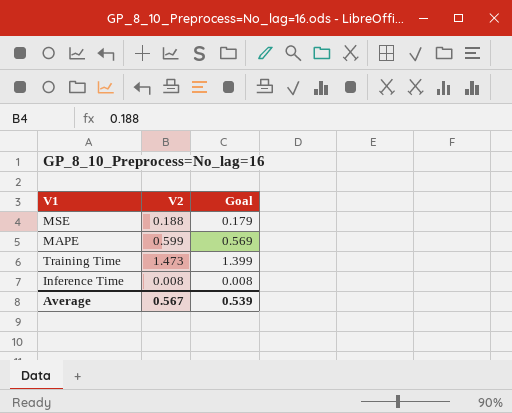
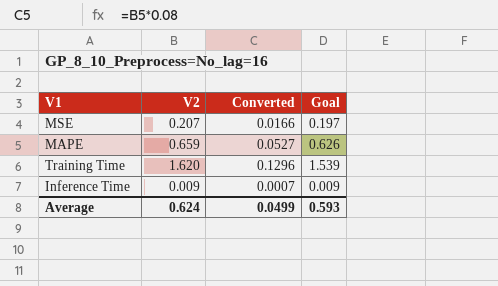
column Converted | formula: none -> [V2] * 0.08
MSE | V2: 0.188 -> 0.207
MSE | Goal: 0.179 -> 0.197
MAPE | V2: 0.599 -> 0.659
MAPE | Goal: 0.569 -> 0.626
Training Time | V2: 1.473 -> 1.620
Training Time | Goal: 1.399 -> 1.539
Inference Time | V2: 0.008 -> 0.009
Inference Time | Goal: 0.008 -> 0.009
Average | V2: 0.567 -> 0.624
Average | Goal: 0.539 -> 0.593

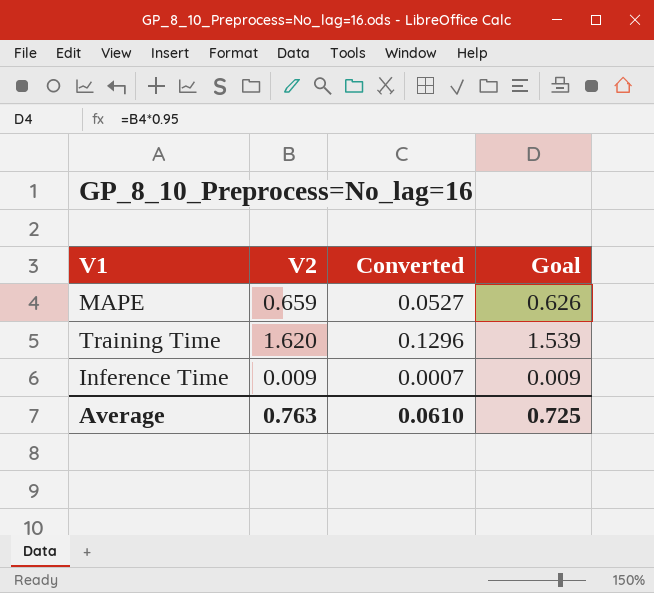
row MSE: 0.207 | 0.0166 | 0.197 -> none
Average | V2: 0.624 -> 0.763
Average | Converted: 0.0499 -> 0.0610
Average | Goal: 0.593 -> 0.725

